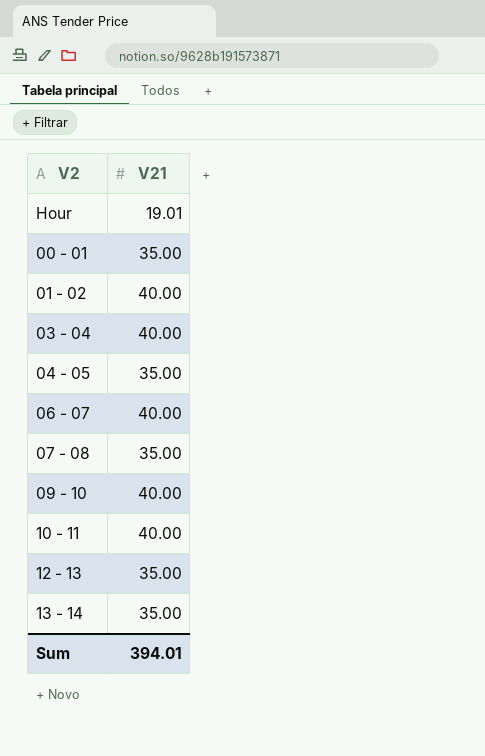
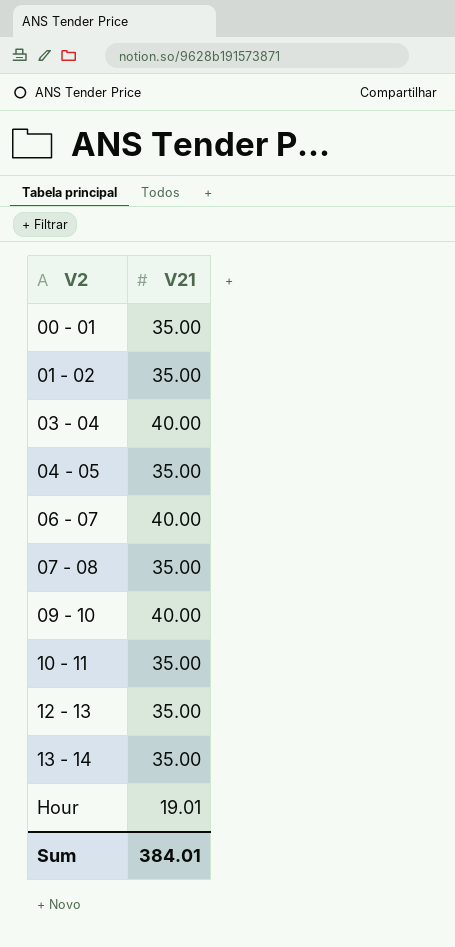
row order: none -> V2 ascending
01 - 02 | V21: 40.00 -> 35.00
10 - 11 | V21: 40.00 -> 35.00
Sum | V21: 394.01 -> 384.01

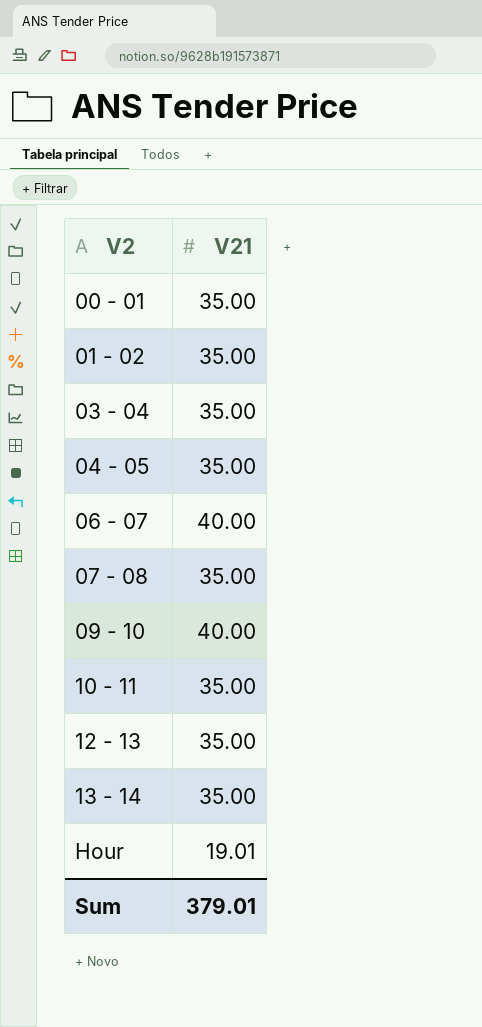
03 - 04 | V21: 40.00 -> 35.00
Sum | V21: 384.01 -> 379.01

